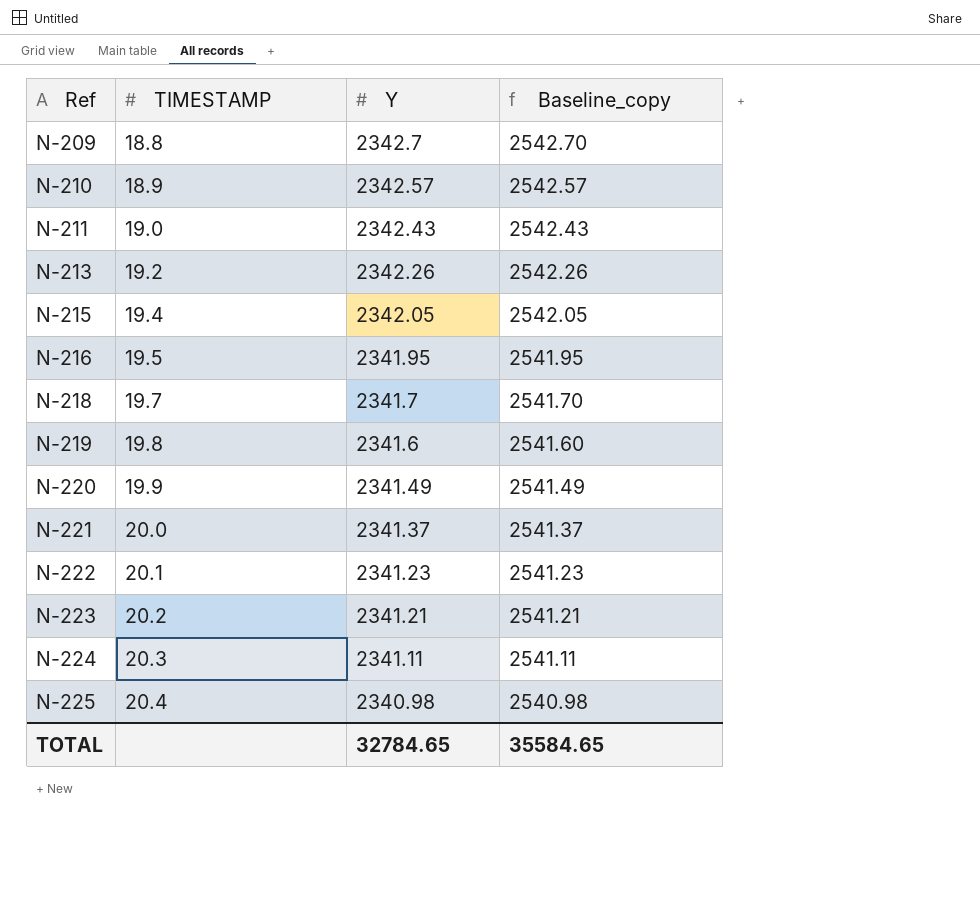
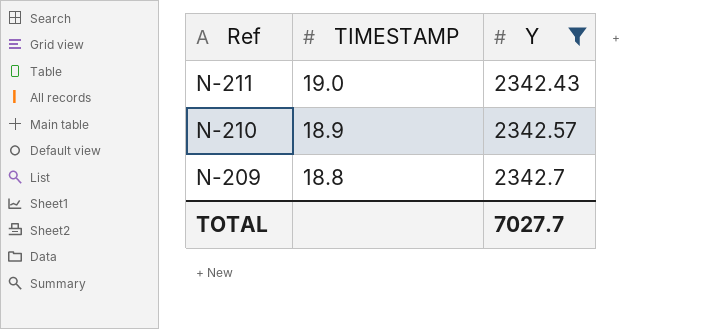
filter: none -> Y >= 2342.43
row order: Ref ascending -> Ref descending
column Baseline_copy | formula: [Y] + 200 -> none
TOTAL | Y: 32784.65 -> 7027.7

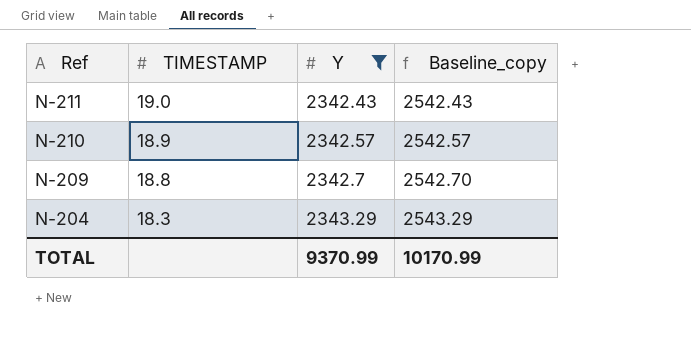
column Baseline_copy | formula: none -> [Y] + 200
row N-204: none -> 18.3 | 2343.29 | 2543.29
TOTAL | Y: 7027.7 -> 9370.99

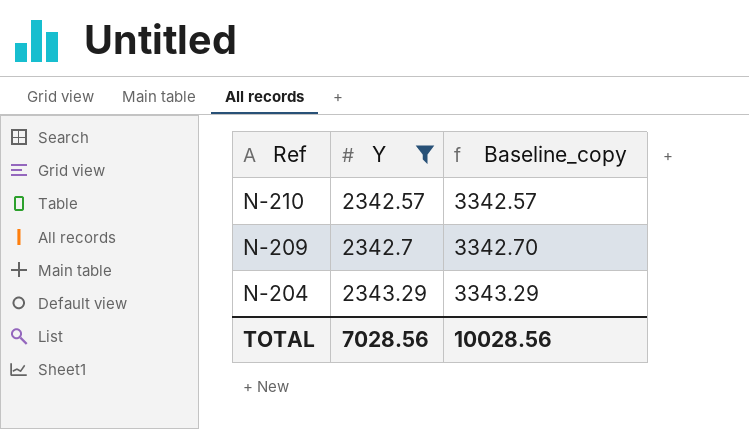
column TIMESTAMP | position: 2 -> none
column Baseline_copy | formula: [Y] + 200 -> [Y] + 1000
row N-211: 19.0 | 2342.43 | 2542.43 -> none
TOTAL | Y: 9370.99 -> 7028.56
TOTAL | Baseline_copy: 10170.99 -> 10028.56

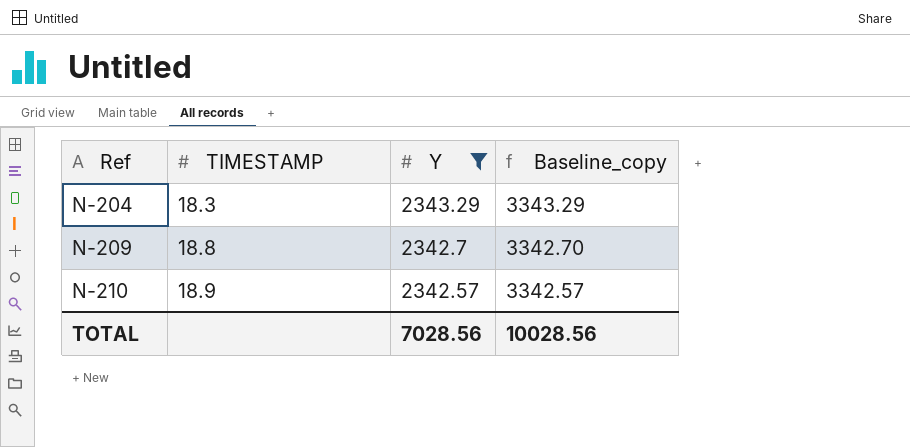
row order: Ref descending -> Ref ascending
column TIMESTAMP | position: none -> 2

